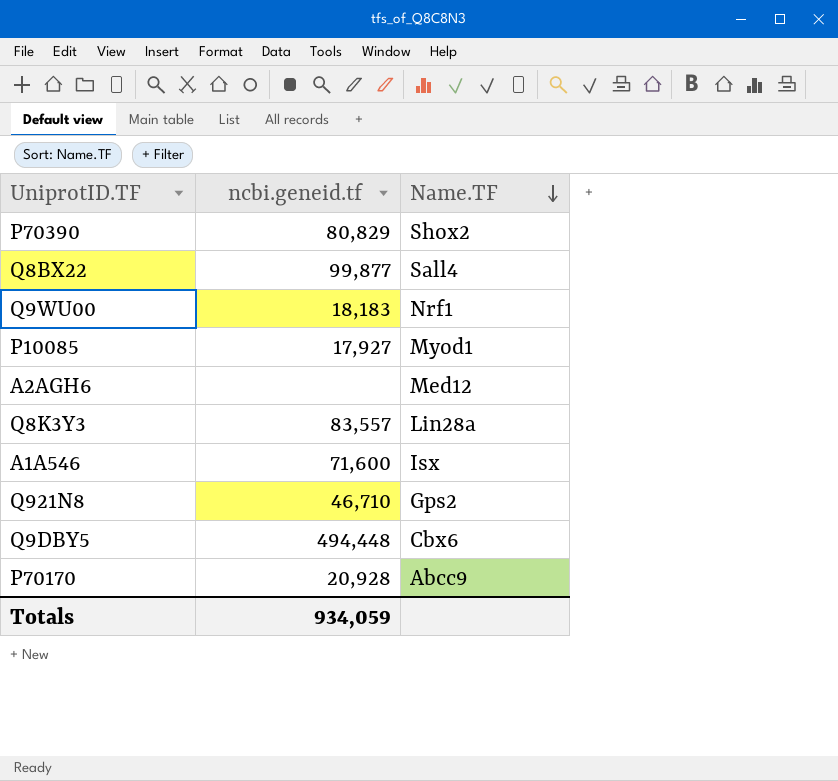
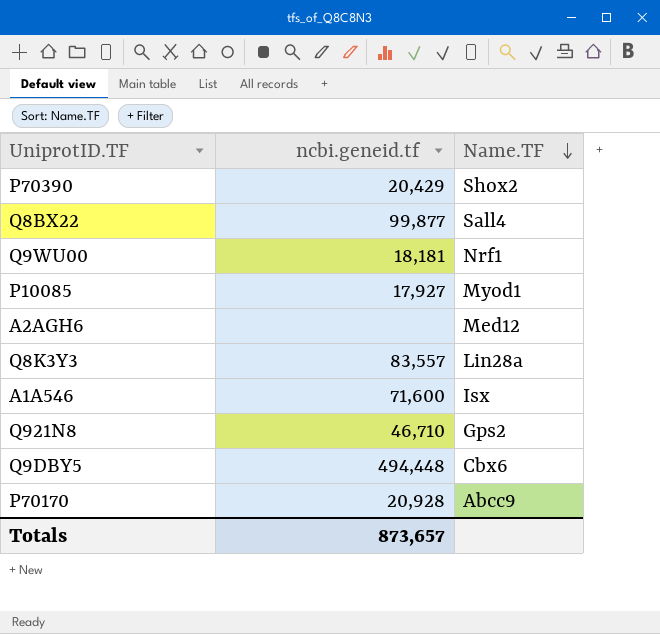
P70390 | ncbi.geneid.tf: 80,829 -> 20,429
Q9WU00 | ncbi.geneid.tf: 18,183 -> 18,181
Totals | ncbi.geneid.tf: 934,059 -> 873,657

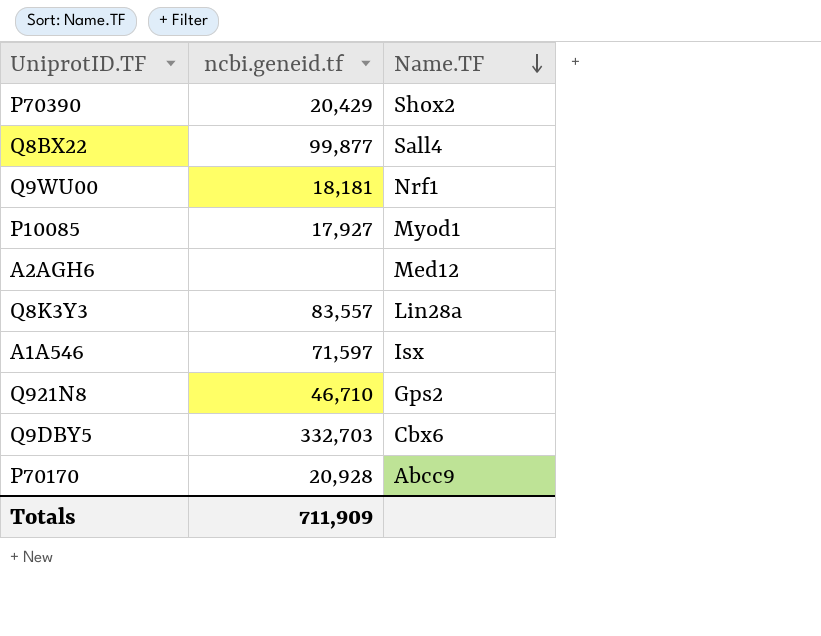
A1A546 | ncbi.geneid.tf: 71,600 -> 71,597
Q9DBY5 | ncbi.geneid.tf: 494,448 -> 332,703
Totals | ncbi.geneid.tf: 873,657 -> 711,909

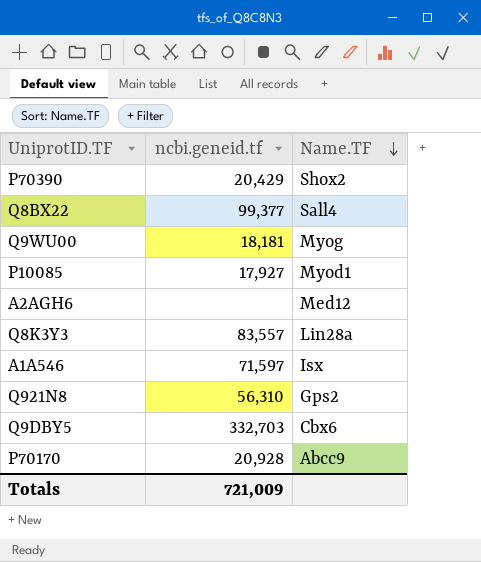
Q8BX22 | ncbi.geneid.tf: 99,877 -> 99,377
Q9WU00 | Name.TF: Nrf1 -> Myog
Q921N8 | ncbi.geneid.tf: 46,710 -> 56,310
Totals | ncbi.geneid.tf: 711,909 -> 721,009

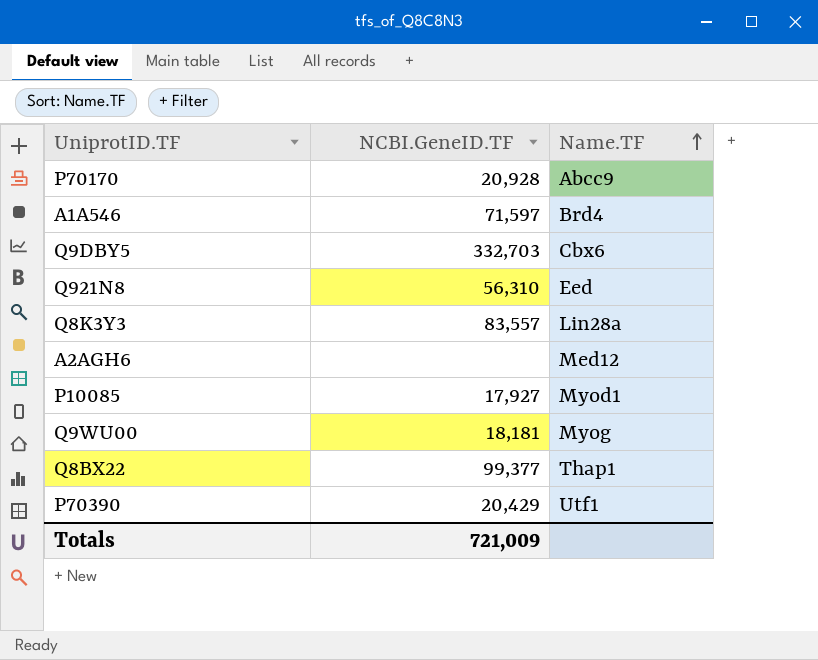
row order: Name.TF descending -> Name.TF ascending
column name: ncbi.geneid.tf -> NCBI.GeneID.TF
A1A546 | Name.TF: Isx -> Brd4
Q921N8 | Name.TF: Gps2 -> Eed
Q8BX22 | Name.TF: Sall4 -> Thap1
P70390 | Name.TF: Shox2 -> Utf1

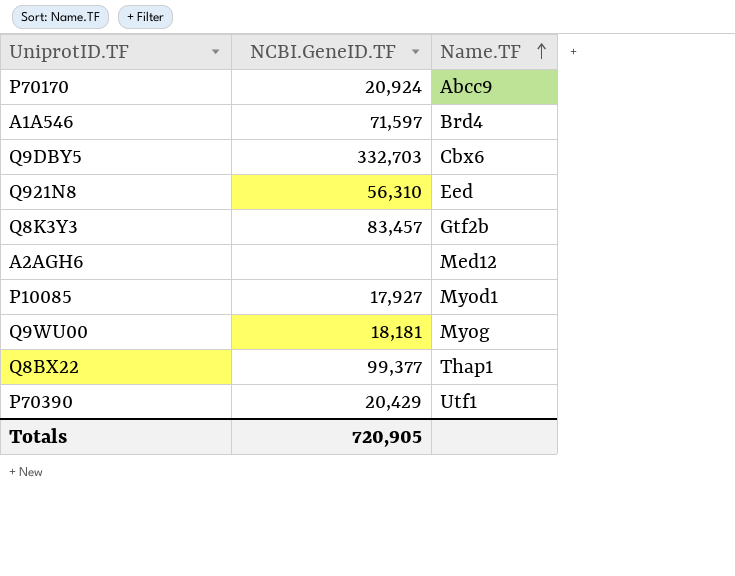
P70170 | NCBI.GeneID.TF: 20,928 -> 20,924
Q8K3Y3 | NCBI.GeneID.TF: 83,557 -> 83,457
Q8K3Y3 | Name.TF: Lin28a -> Gtf2b
Totals | NCBI.GeneID.TF: 721,009 -> 720,905

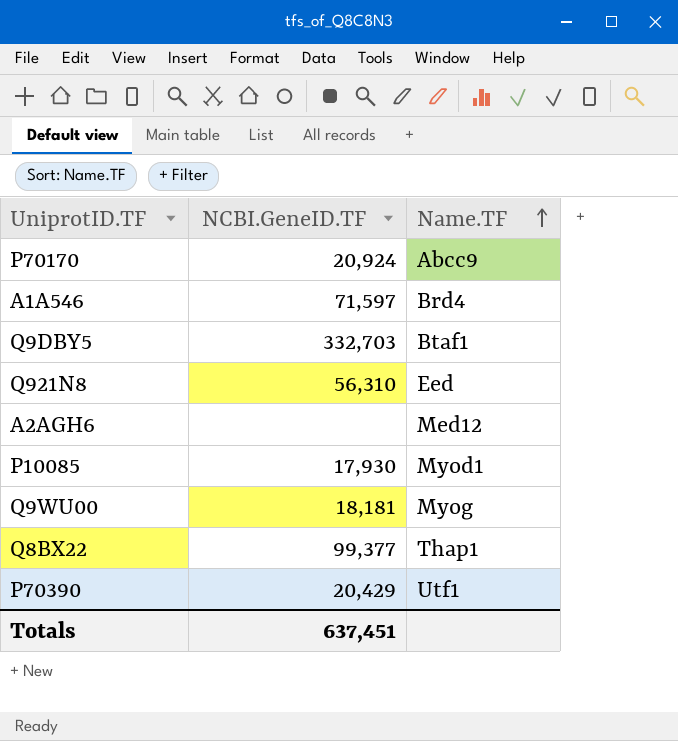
row Q8K3Y3: 83,457 | Gtf2b -> none
Q9DBY5 | Name.TF: Cbx6 -> Btaf1
P10085 | NCBI.GeneID.TF: 17,927 -> 17,930
Totals | NCBI.GeneID.TF: 720,905 -> 637,451

